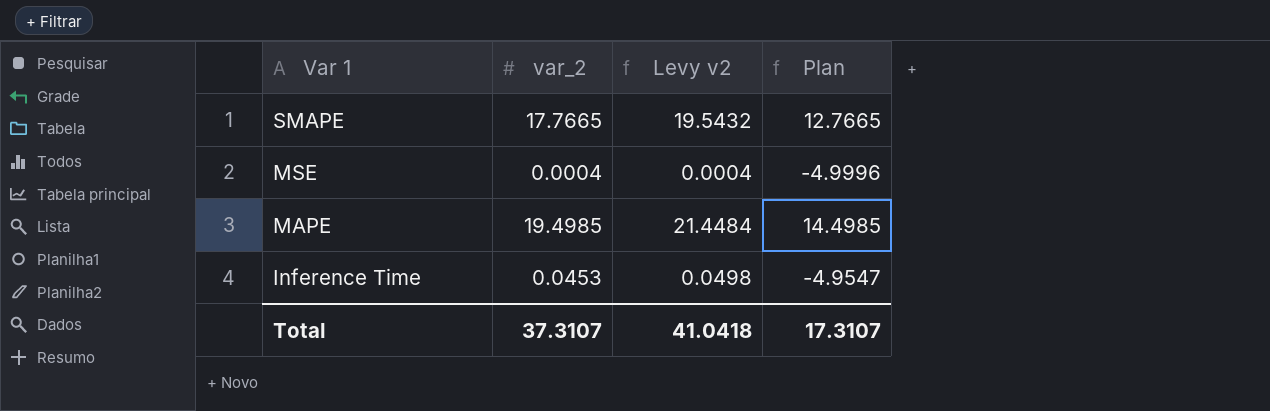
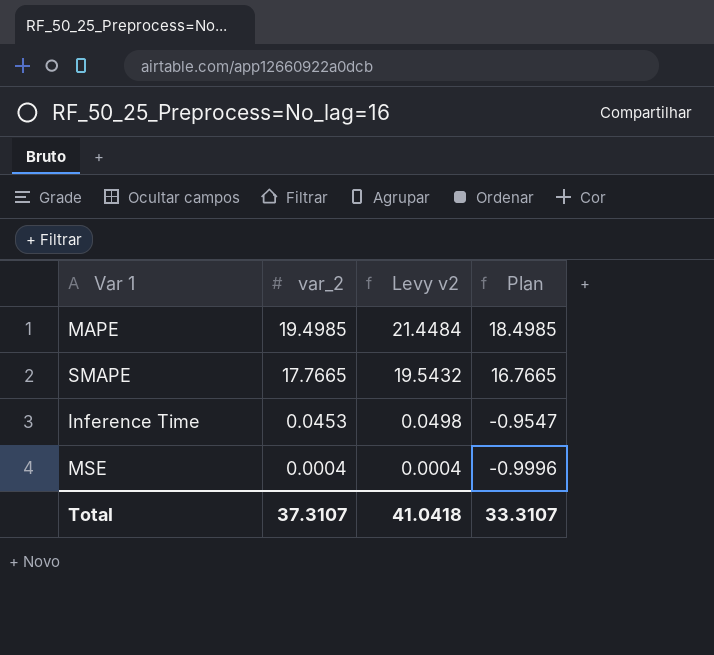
row order: Var 1 descending -> var_2 descending
column Plan | formula: [var_2] - 5 -> [var_2] - 1
Total | Plan: 17.3107 -> 33.3107

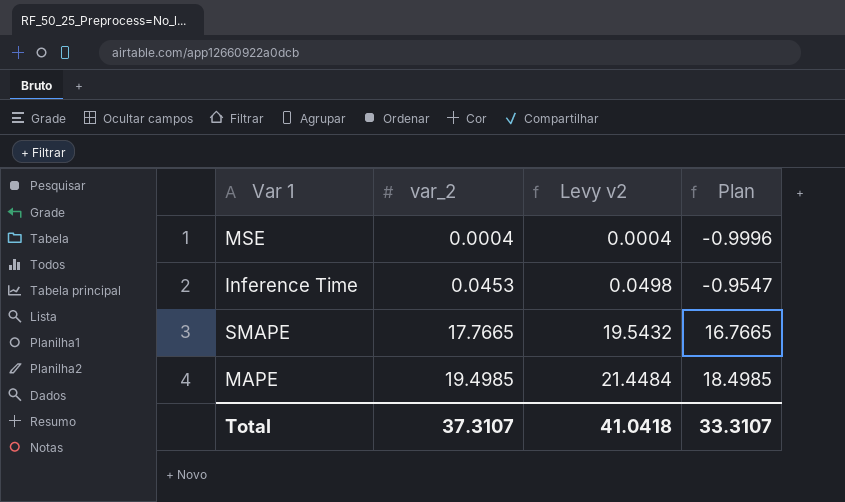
row order: var_2 descending -> var_2 ascending

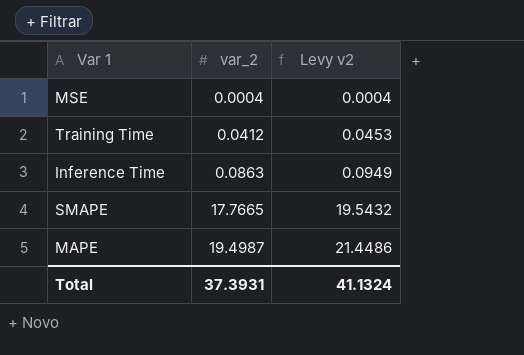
column Plan | formula: [var_2] - 1 -> none
row Training Time: none -> 0.0412 | 0.0453
Inference Time | var_2: 0.0453 -> 0.0863
Inference Time | Levy v2: 0.0498 -> 0.0949
MAPE | var_2: 19.4985 -> 19.4987
MAPE | Levy v2: 21.4484 -> 21.4486
Total | var_2: 37.3107 -> 37.3931
Total | Levy v2: 41.0418 -> 41.1324

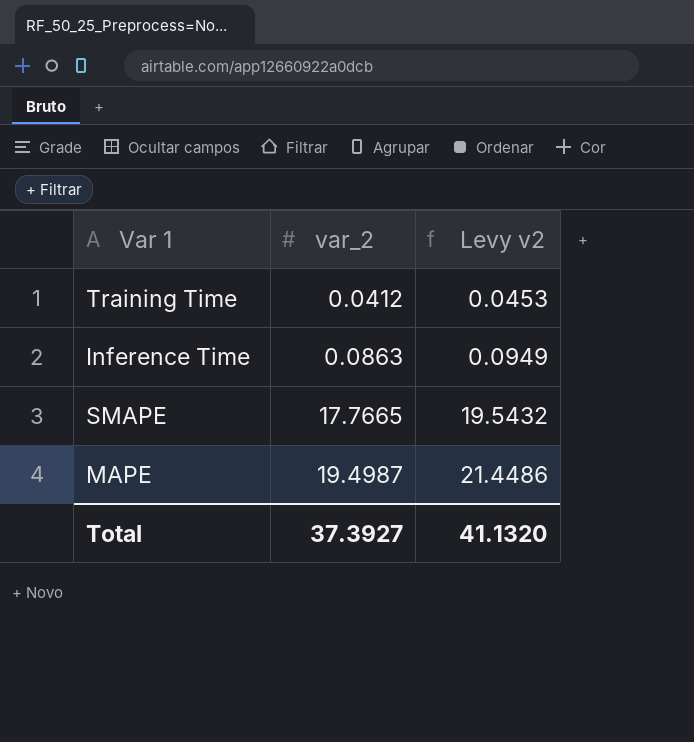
row MSE: 0.0004 | 0.0004 -> none
Total | var_2: 37.3931 -> 37.3927
Total | Levy v2: 41.1324 -> 41.1320

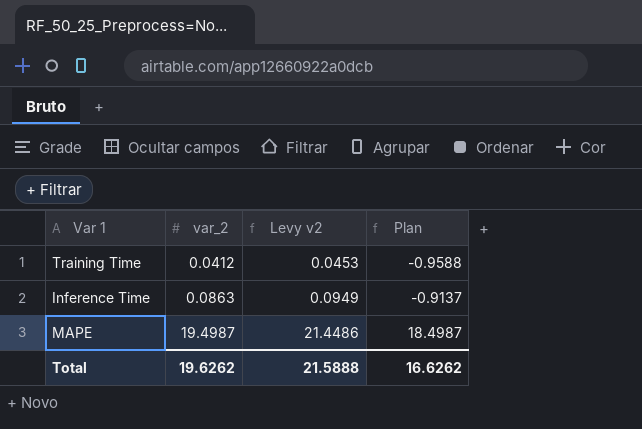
column Plan | formula: none -> [var_2] - 1
row SMAPE: 17.7665 | 19.5432 -> none
Total | var_2: 37.3927 -> 19.6262
Total | Levy v2: 41.1320 -> 21.5888

